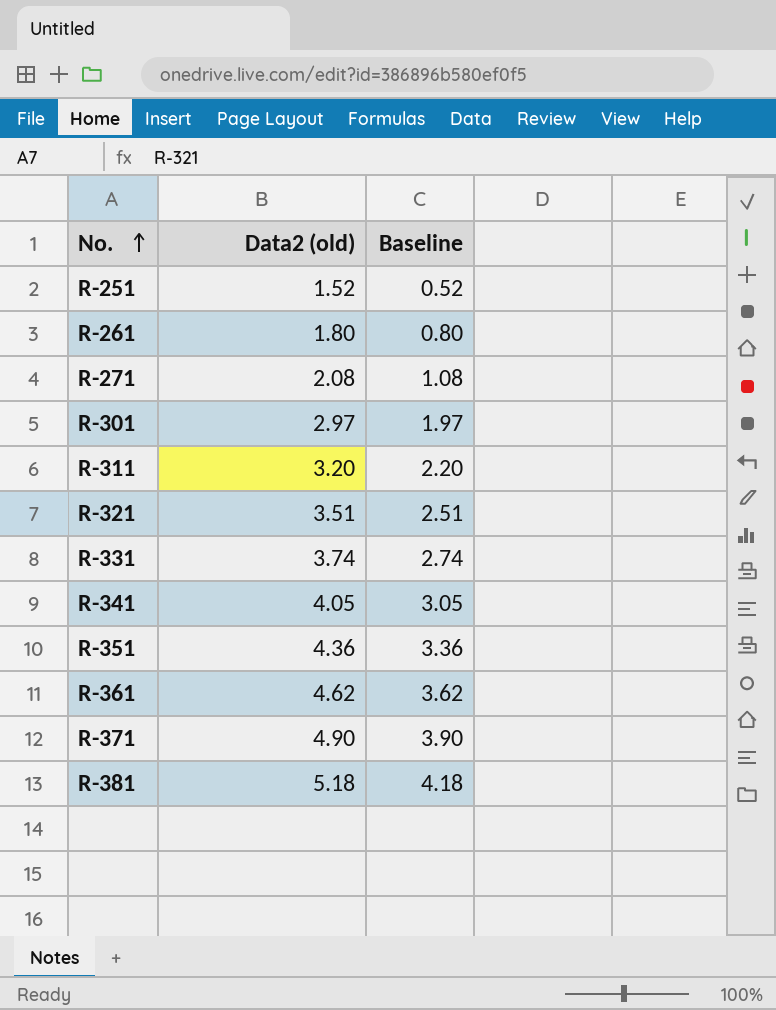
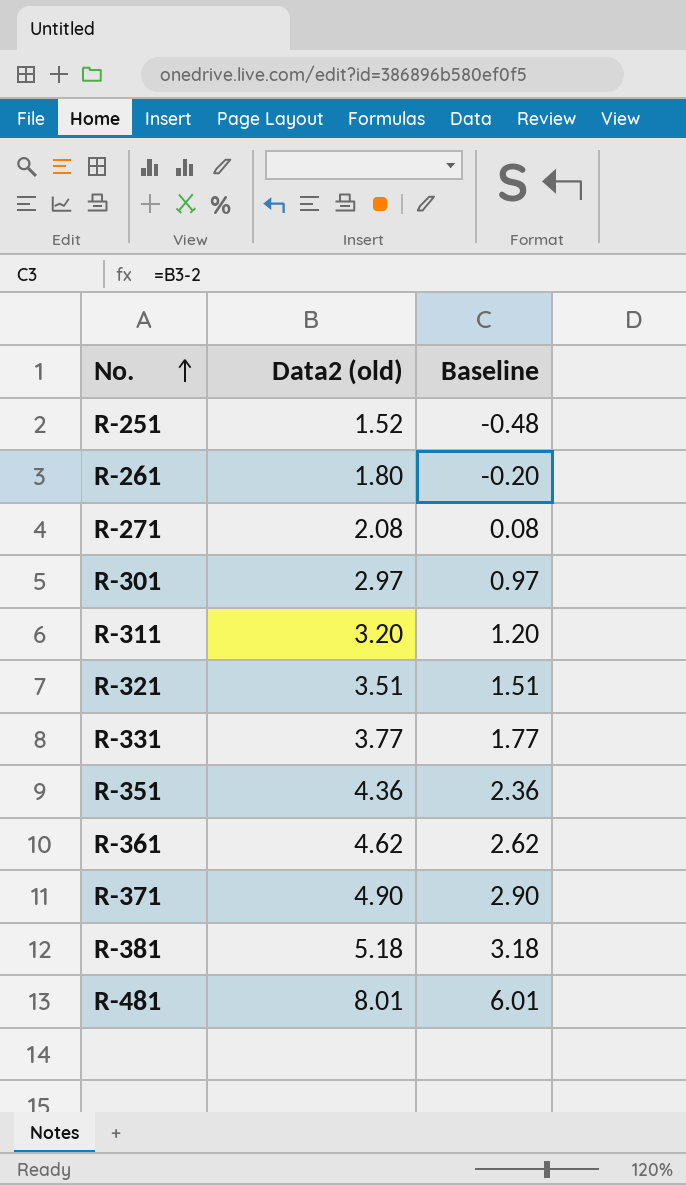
column Baseline | formula: [Data2 (old)] - 1 -> [Data2 (old)] - 2
row R-341: 4.05 | 3.05 -> none
R-331 | Data2 (old): 3.74 -> 3.77
row R-481: none -> 8.01 | 6.01

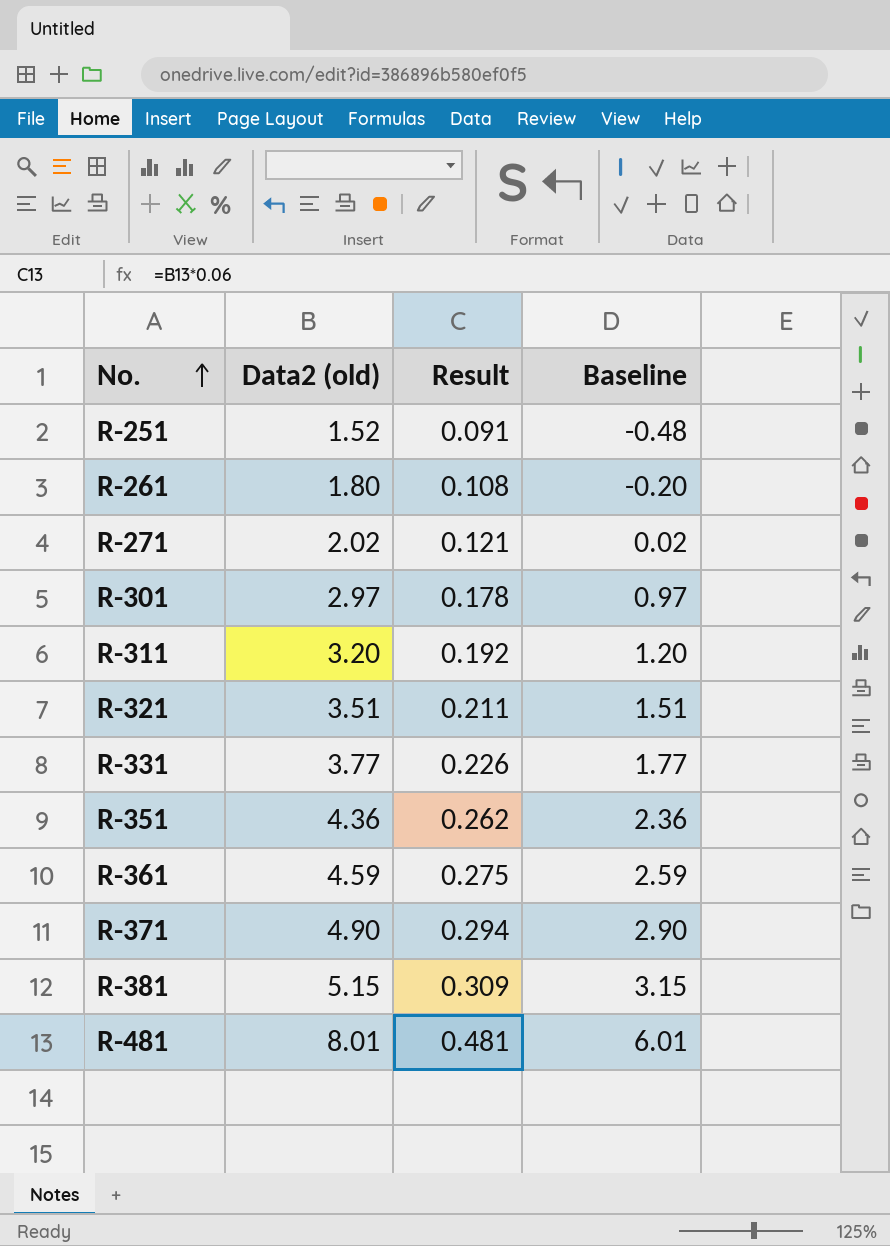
column Result | formula: none -> [Data2 (old)] * 0.06
R-271 | Data2 (old): 2.08 -> 2.02
R-271 | Baseline: 0.08 -> 0.02
R-361 | Data2 (old): 4.62 -> 4.59
R-361 | Baseline: 2.62 -> 2.59
R-381 | Data2 (old): 5.18 -> 5.15
R-381 | Baseline: 3.18 -> 3.15

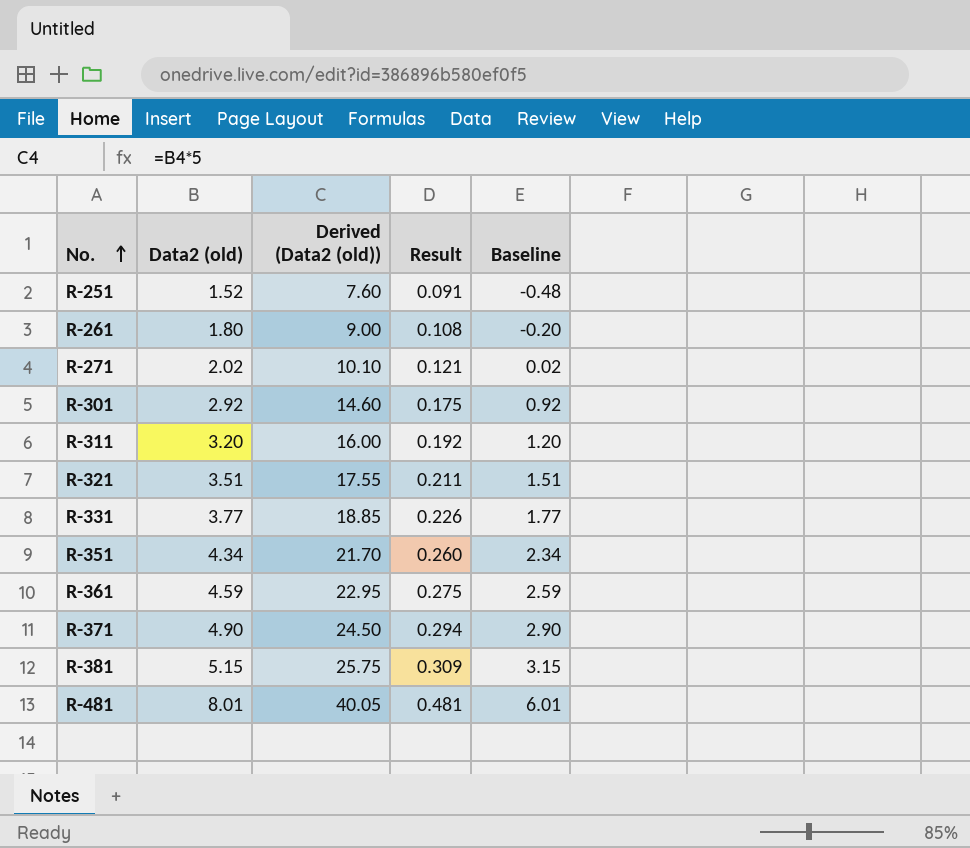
column Derived (Data2 (old)) | formula: none -> [Data2 (old)] * 5
R-301 | Data2 (old): 2.97 -> 2.92
R-301 | Result: 0.178 -> 0.175
R-301 | Baseline: 0.97 -> 0.92
R-351 | Data2 (old): 4.36 -> 4.34
R-351 | Result: 0.262 -> 0.260
R-351 | Baseline: 2.36 -> 2.34

